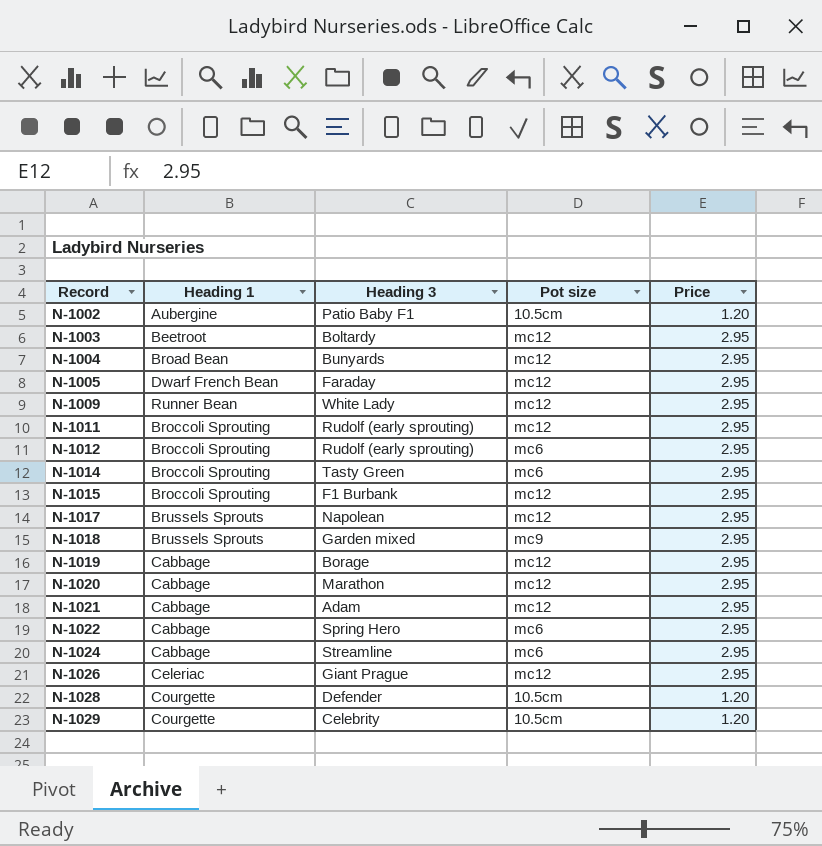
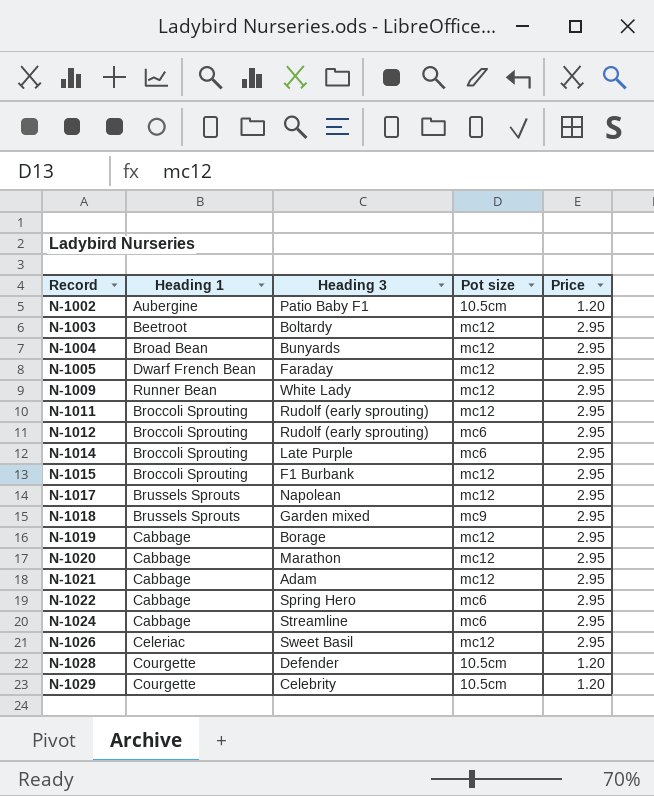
N-1014 | Heading 3: Tasty Green -> Late Purple
N-1026 | Heading 3: Giant Prague -> Sweet Basil

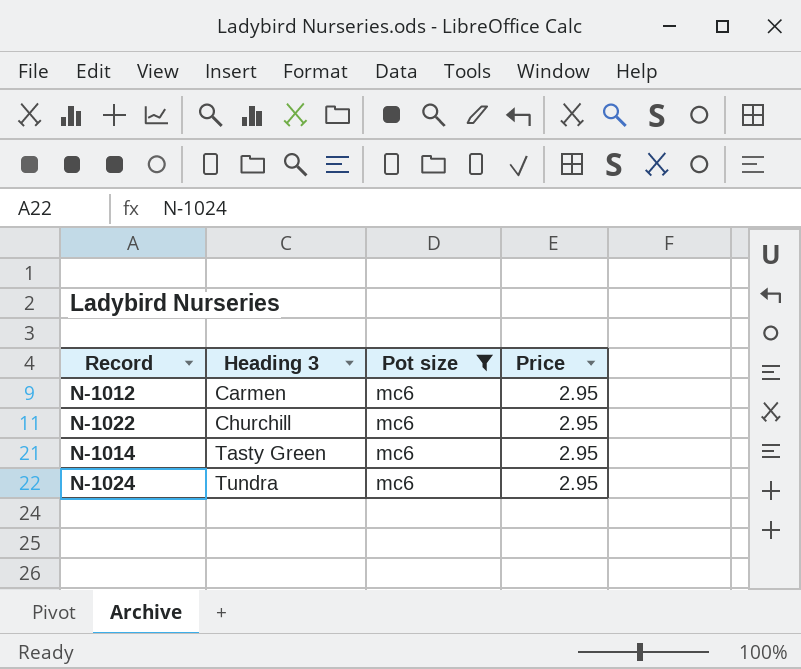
filter: none -> Pot size = mc6
row order: Record ascending -> Heading 3 ascending
column Heading 1 | position: 2 -> none
N-1012 | Heading 3: Rudolf (early sprouting) -> Carmen
N-1022 | Heading 3: Spring Hero -> Churchill
N-1014 | Heading 3: Late Purple -> Tasty Green
N-1024 | Heading 3: Streamline -> Tundra

